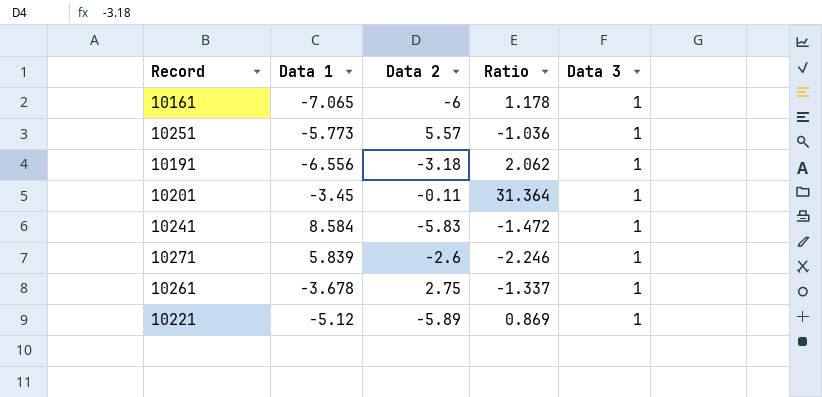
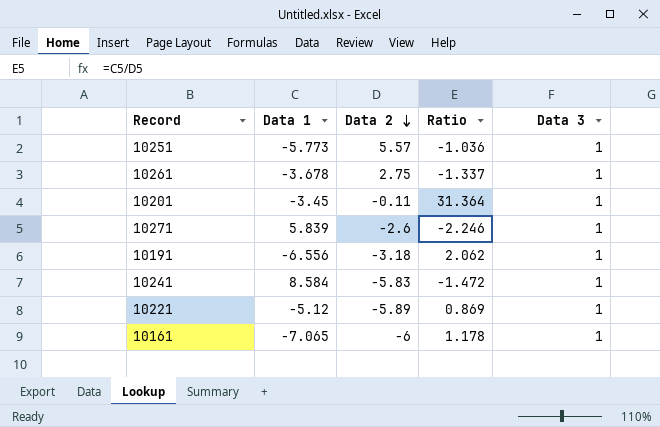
row order: none -> Data 2 descending

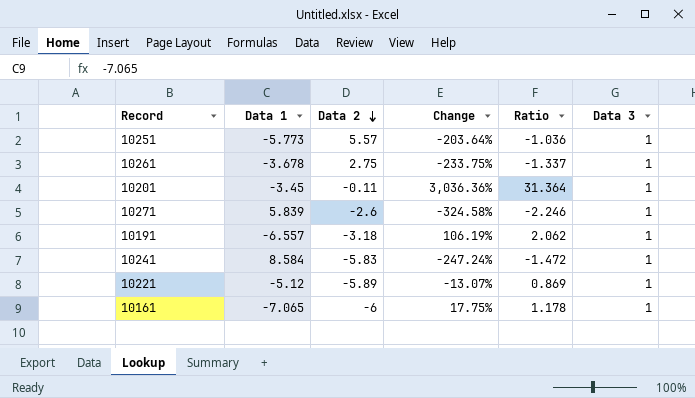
column Change | formula: none -> ([Data 1] - [Data 2]) / [Data 2]
10191 | Data 1: -6.556 -> -6.557

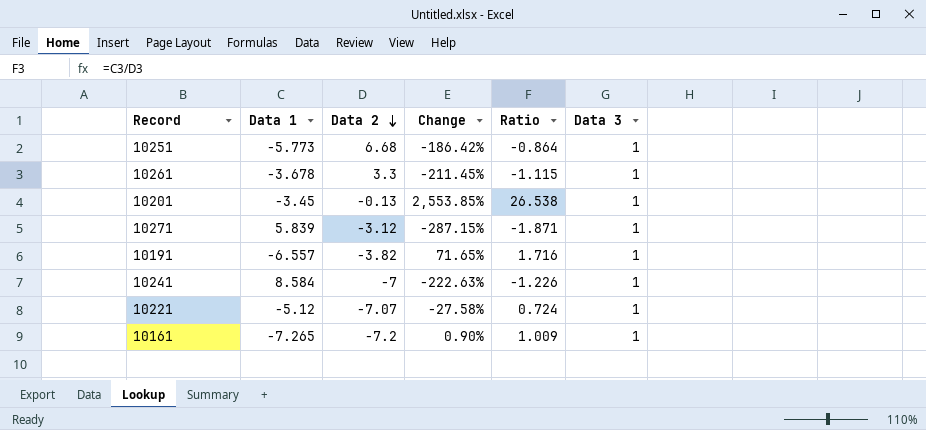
10251 | Data 2: 5.57 -> 6.68
10251 | Change: -203.64% -> -186.42%
10251 | Ratio: -1.036 -> -0.864
10261 | Data 2: 2.75 -> 3.3
10261 | Change: -233.75% -> -211.45%
10261 | Ratio: -1.337 -> -1.115
10201 | Data 2: -0.11 -> -0.13
10201 | Change: 3,036.36% -> 2,553.85%
10201 | Ratio: 31.364 -> 26.538
10271 | Data 2: -2.6 -> -3.12
10271 | Change: -324.58% -> -287.15%
10271 | Ratio: -2.246 -> -1.871
10191 | Data 2: -3.18 -> -3.82
10191 | Change: 106.19% -> 71.65%
10191 | Ratio: 2.062 -> 1.716
10241 | Data 2: -5.83 -> -7
10241 | Change: -247.24% -> -222.63%
10241 | Ratio: -1.472 -> -1.226
10221 | Data 2: -5.89 -> -7.07
10221 | Change: -13.07% -> -27.58%
10221 | Ratio: 0.869 -> 0.724
10161 | Data 1: -7.065 -> -7.265
10161 | Data 2: -6 -> -7.2
10161 | Change: 17.75% -> 0.90%
10161 | Ratio: 1.178 -> 1.009

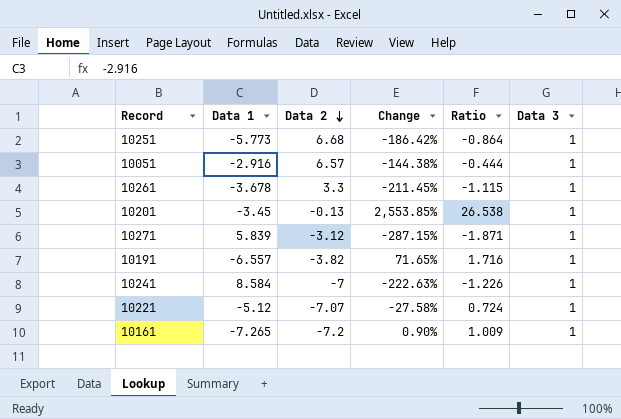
row 10051: none -> -2.916 | 6.57 | -144.38% | -0.444 | 1

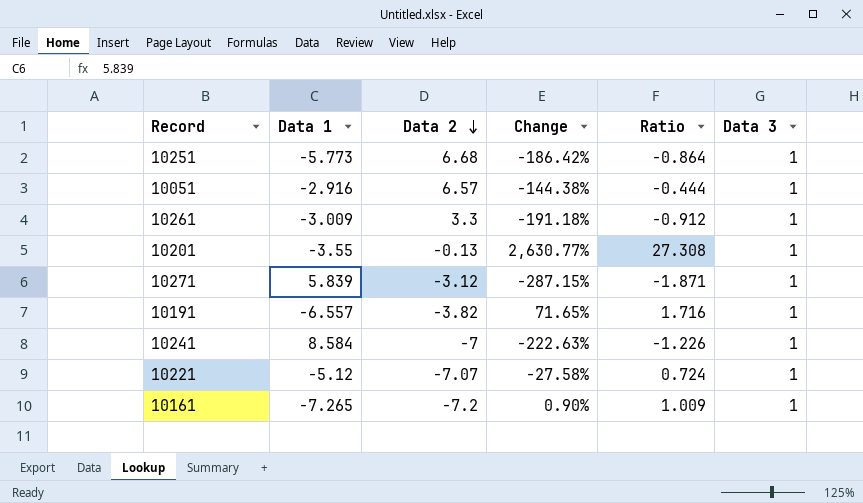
10261 | Data 1: -3.678 -> -3.009
10261 | Change: -211.45% -> -191.18%
10261 | Ratio: -1.115 -> -0.912
10201 | Data 1: -3.45 -> -3.55
10201 | Change: 2,553.85% -> 2,630.77%
10201 | Ratio: 26.538 -> 27.308

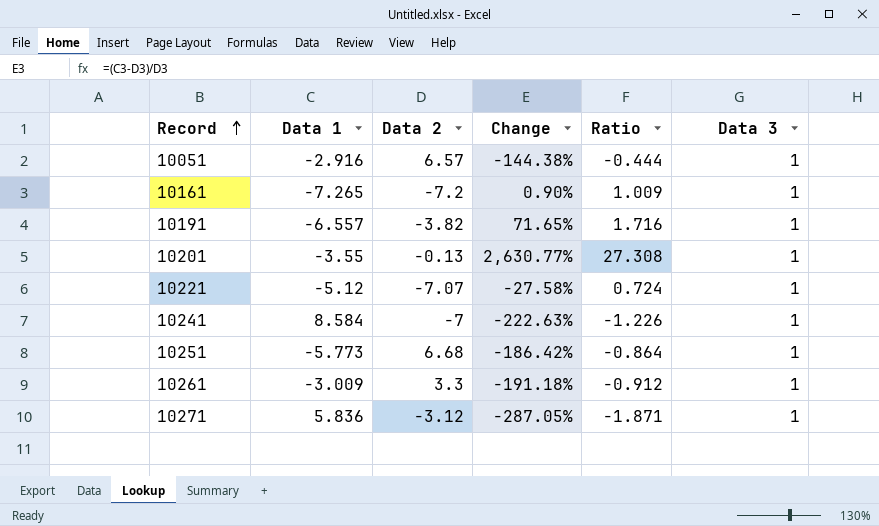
row order: Data 2 descending -> Record ascending
10271 | Data 1: 5.839 -> 5.836
10271 | Change: -287.15% -> -287.05%

